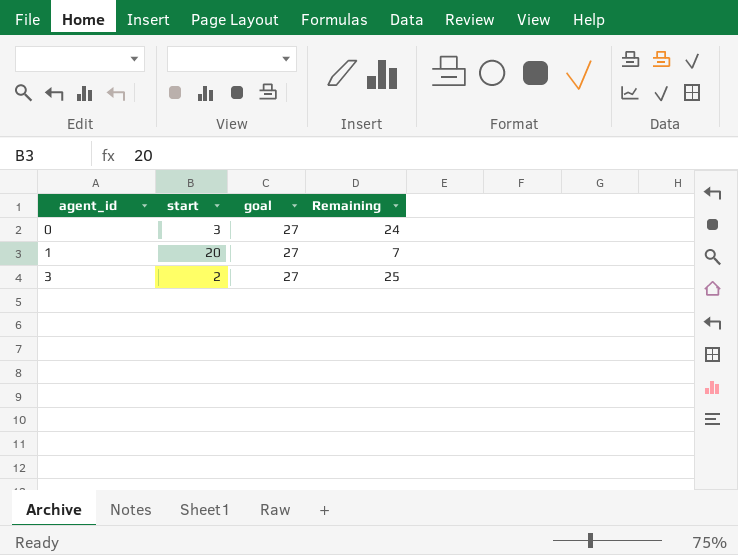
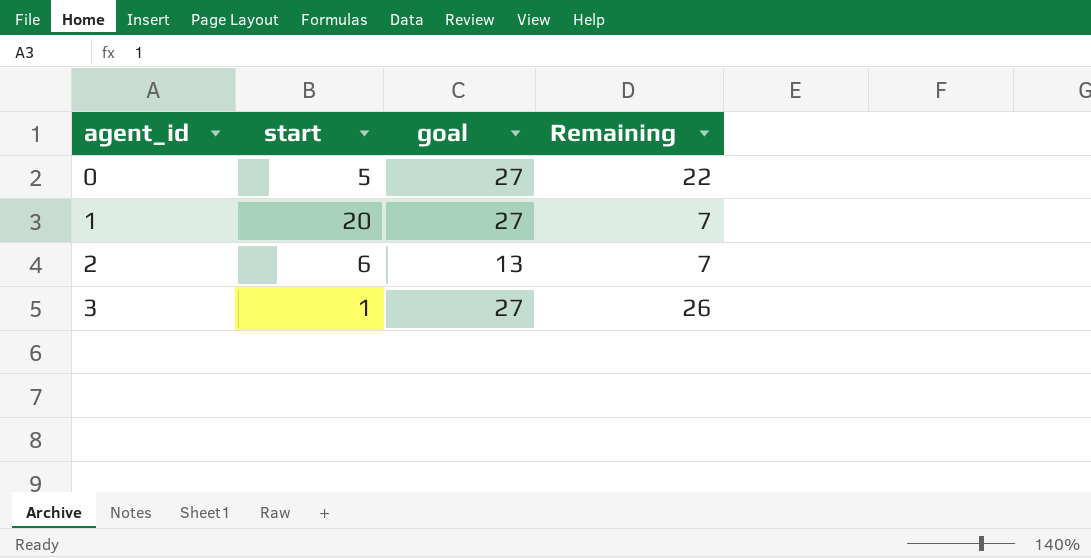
0 | start: 3 -> 5
0 | Remaining: 24 -> 22
row 2: none -> 6 | 13 | 7
3 | start: 2 -> 1
3 | Remaining: 25 -> 26

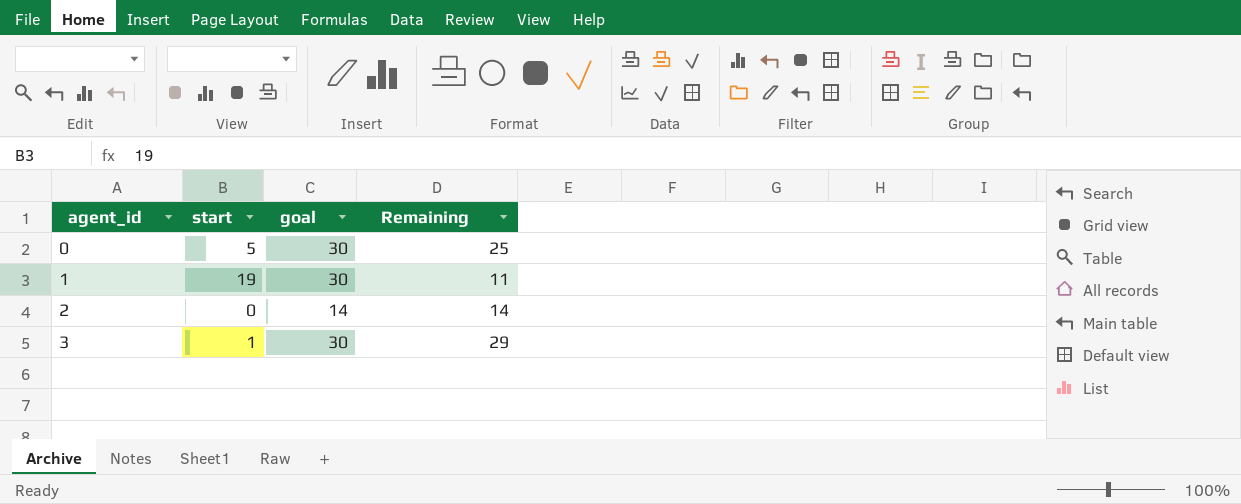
0 | goal: 27 -> 30
0 | Remaining: 22 -> 25
1 | start: 20 -> 19
1 | goal: 27 -> 30
1 | Remaining: 7 -> 11
2 | start: 6 -> 0
2 | goal: 13 -> 14
2 | Remaining: 7 -> 14
3 | goal: 27 -> 30
3 | Remaining: 26 -> 29

